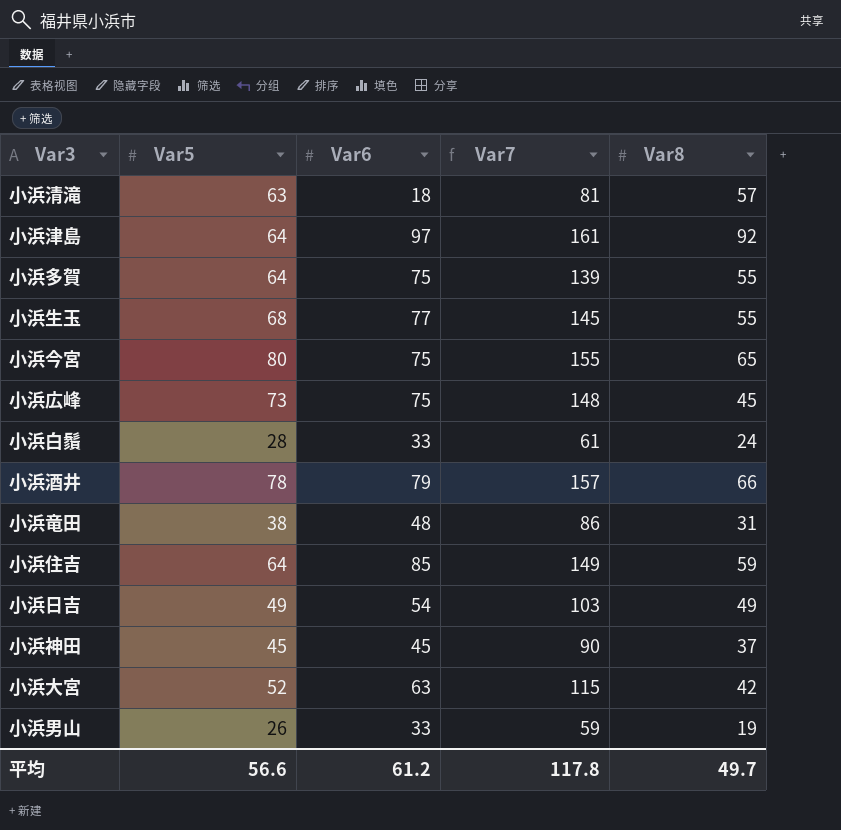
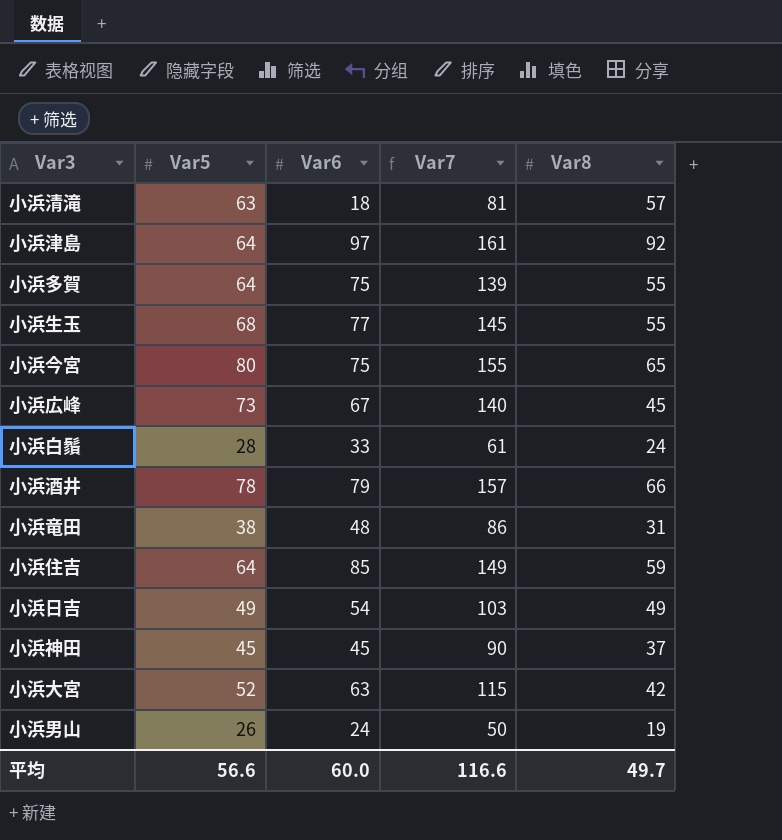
小浜広峰 | Var6: 75 -> 67
小浜広峰 | Var7: 148 -> 140
小浜男山 | Var6: 33 -> 24
小浜男山 | Var7: 59 -> 50
平均 | Var6: 61.2 -> 60.0
平均 | Var7: 117.8 -> 116.6

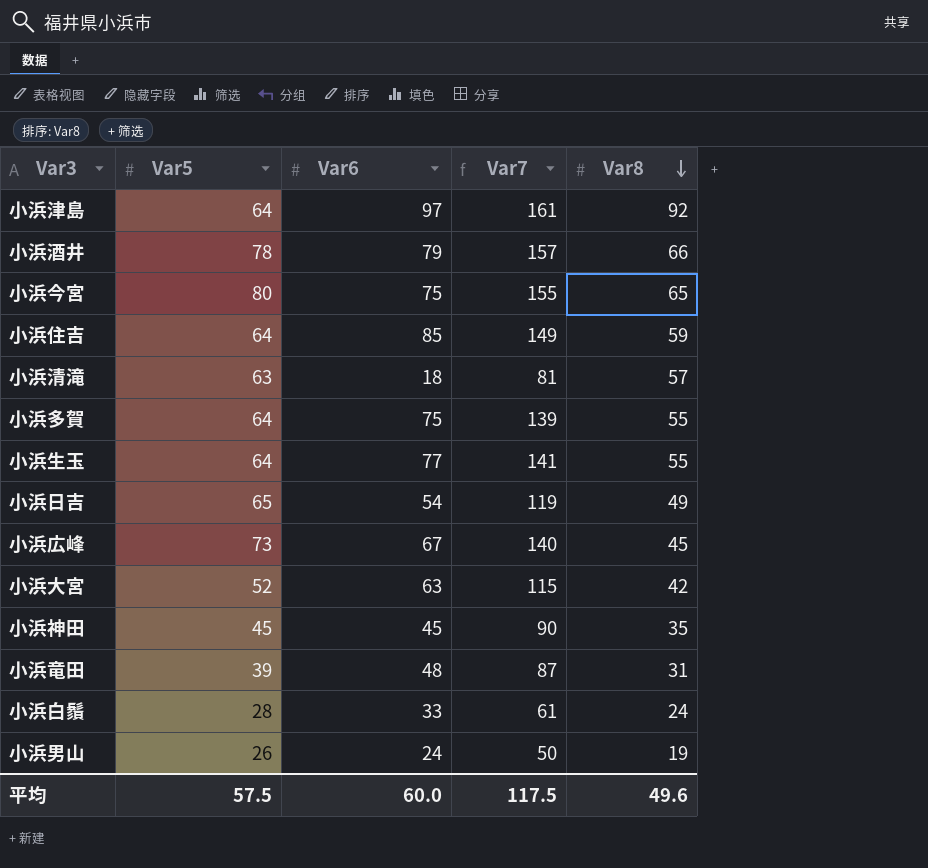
row order: none -> Var8 descending
小浜生玉 | Var5: 68 -> 64
小浜生玉 | Var7: 145 -> 141
小浜日吉 | Var5: 49 -> 65
小浜日吉 | Var7: 103 -> 119
小浜神田 | Var8: 37 -> 35
小浜竜田 | Var5: 38 -> 39
小浜竜田 | Var7: 86 -> 87
平均 | Var5: 56.6 -> 57.5
平均 | Var7: 116.6 -> 117.5
平均 | Var8: 49.7 -> 49.6

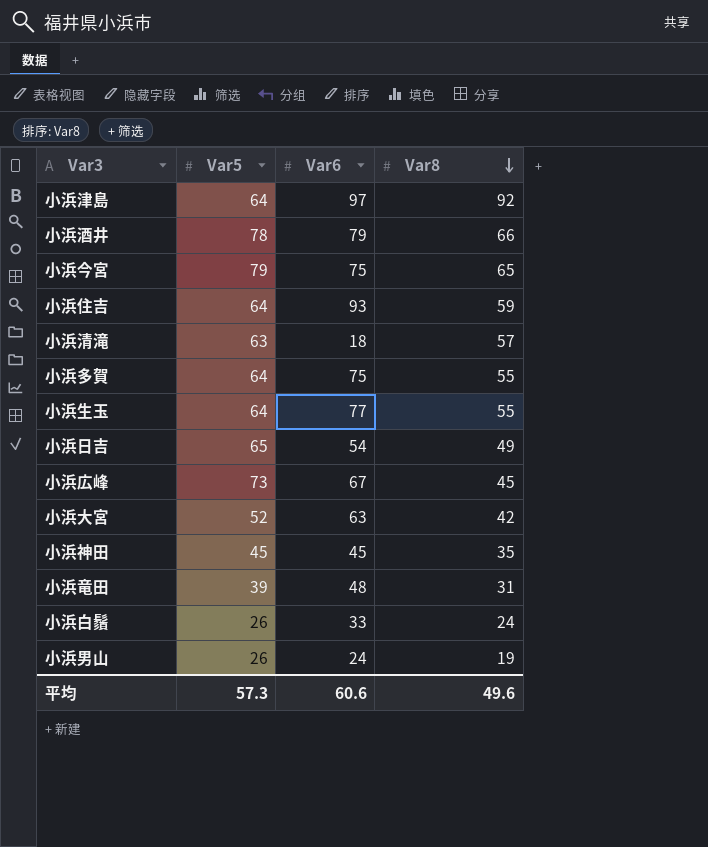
column Var7 | formula: [Var5] + [Var6] -> none
小浜今宮 | Var5: 80 -> 79
小浜住吉 | Var6: 85 -> 93
小浜白鬚 | Var5: 28 -> 26
平均 | Var5: 57.5 -> 57.3
平均 | Var6: 60.0 -> 60.6

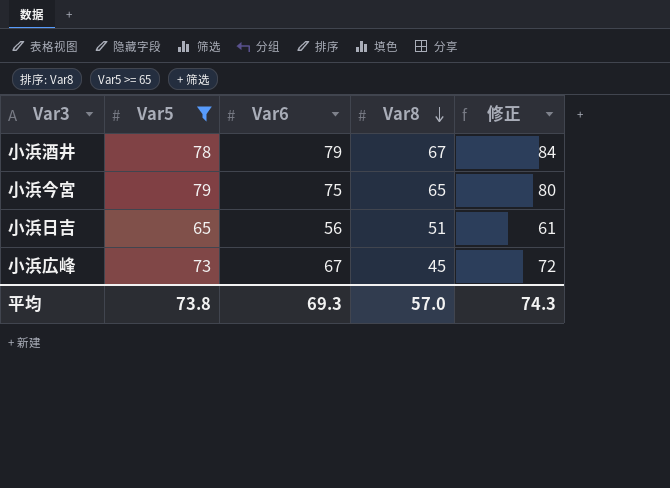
filter: none -> Var5 >= 65
column 修正 | formula: none -> [Var6] + 5
小浜酒井 | Var8: 66 -> 67
小浜日吉 | Var6: 54 -> 56
小浜日吉 | Var8: 49 -> 51
平均 | Var5: 57.3 -> 73.8
平均 | Var6: 60.6 -> 69.3
平均 | Var8: 49.6 -> 57.0

